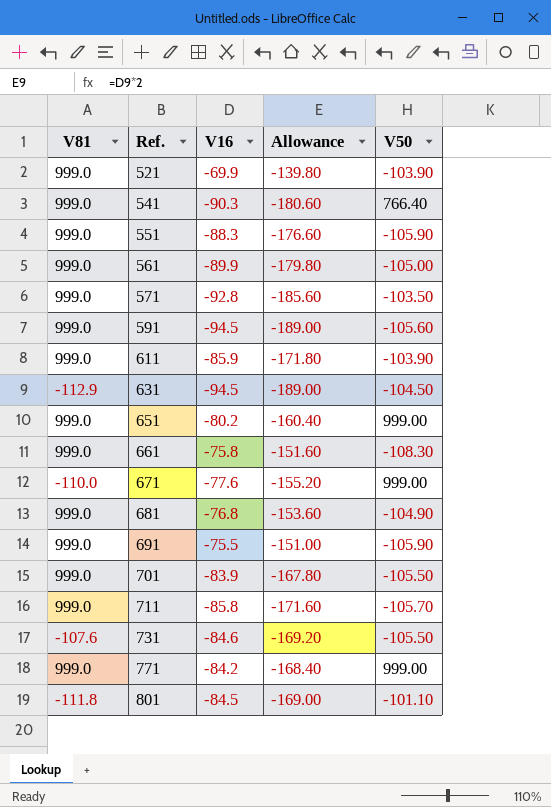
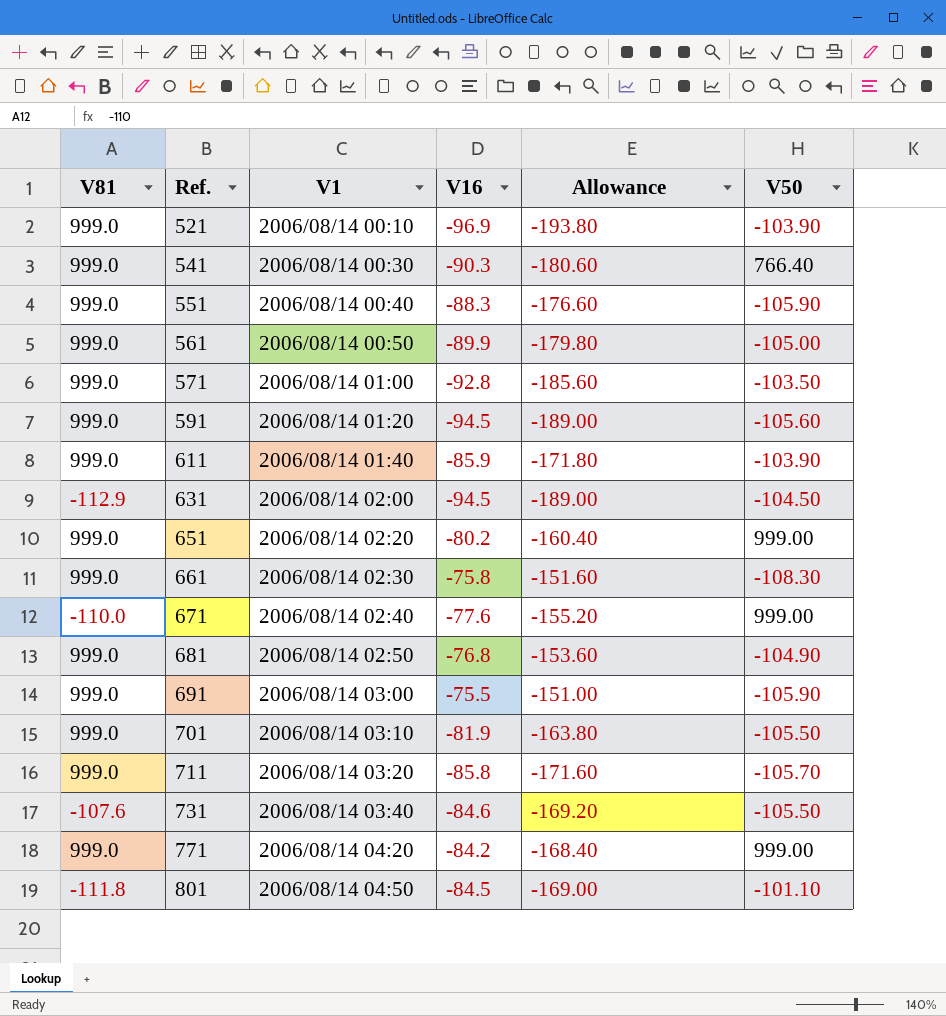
column V1 | position: none -> 3
521 | V16: -69.9 -> -96.9
521 | Allowance: -139.80 -> -193.80
701 | V16: -83.9 -> -81.9
701 | Allowance: -167.80 -> -163.80

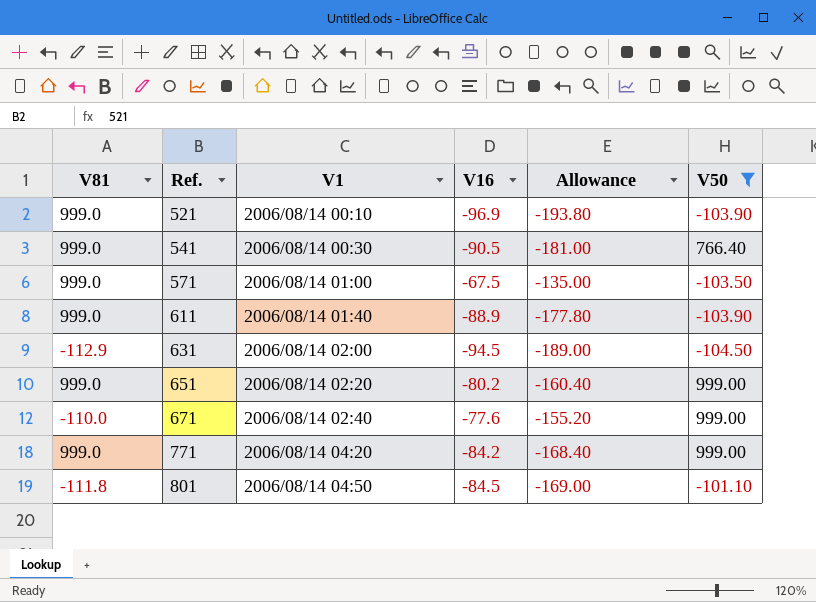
filter: none -> V50 >= -104.50
541 | V16: -90.3 -> -90.5
541 | Allowance: -180.60 -> -181.00
571 | V16: -92.8 -> -67.5
571 | Allowance: -185.60 -> -135.00
611 | V16: -85.9 -> -88.9
611 | Allowance: -171.80 -> -177.80

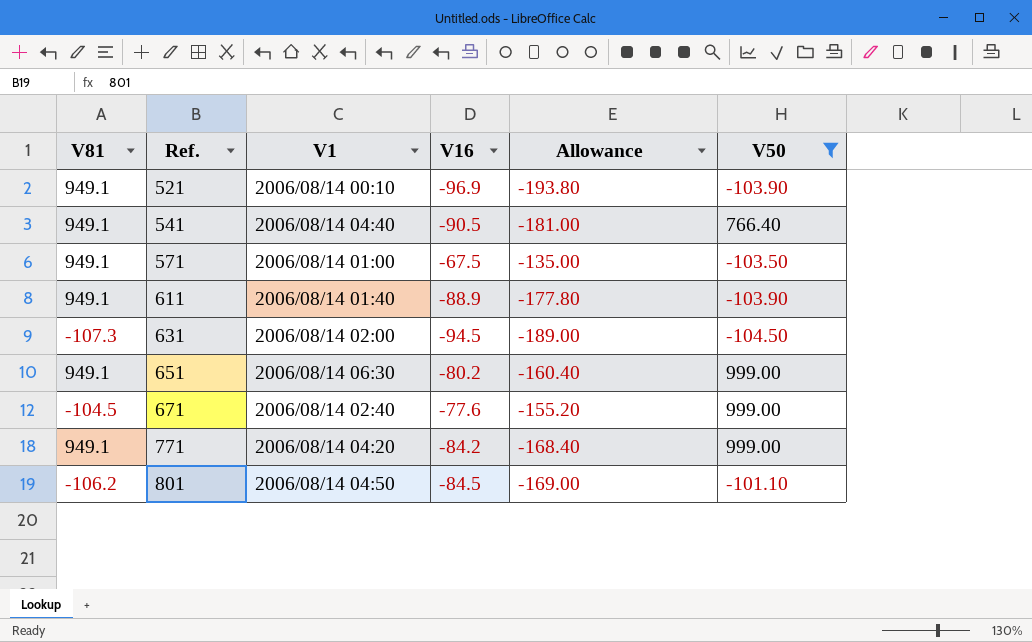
521 | V81: 999.0 -> 949.1
541 | V81: 999.0 -> 949.1
541 | V1: 2006/08/14 00:30 -> 2006/08/14 04:40
571 | V81: 999.0 -> 949.1
611 | V81: 999.0 -> 949.1
631 | V81: -112.9 -> -107.3
651 | V81: 999.0 -> 949.1
651 | V1: 2006/08/14 02:20 -> 2006/08/14 06:30
671 | V81: -110.0 -> -104.5
771 | V81: 999.0 -> 949.1
801 | V81: -111.8 -> -106.2

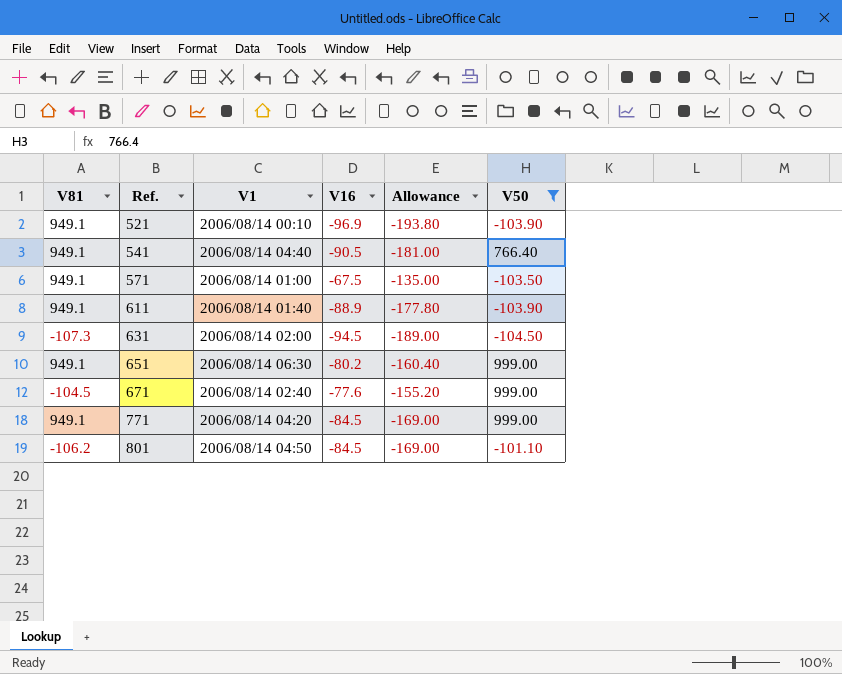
771 | V16: -84.2 -> -84.5
771 | Allowance: -168.40 -> -169.00

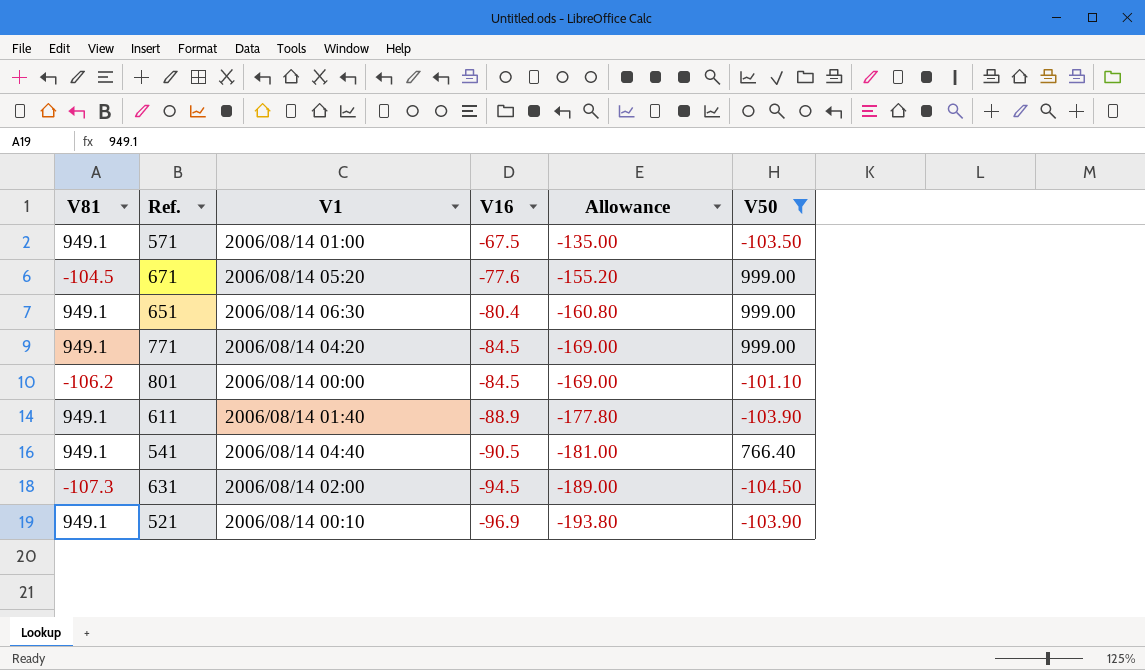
row order: Ref. ascending -> V16 descending
671 | V1: 2006/08/14 02:40 -> 2006/08/14 05:20
651 | V16: -80.2 -> -80.4
651 | Allowance: -160.40 -> -160.80
801 | V1: 2006/08/14 04:50 -> 2006/08/14 00:00

